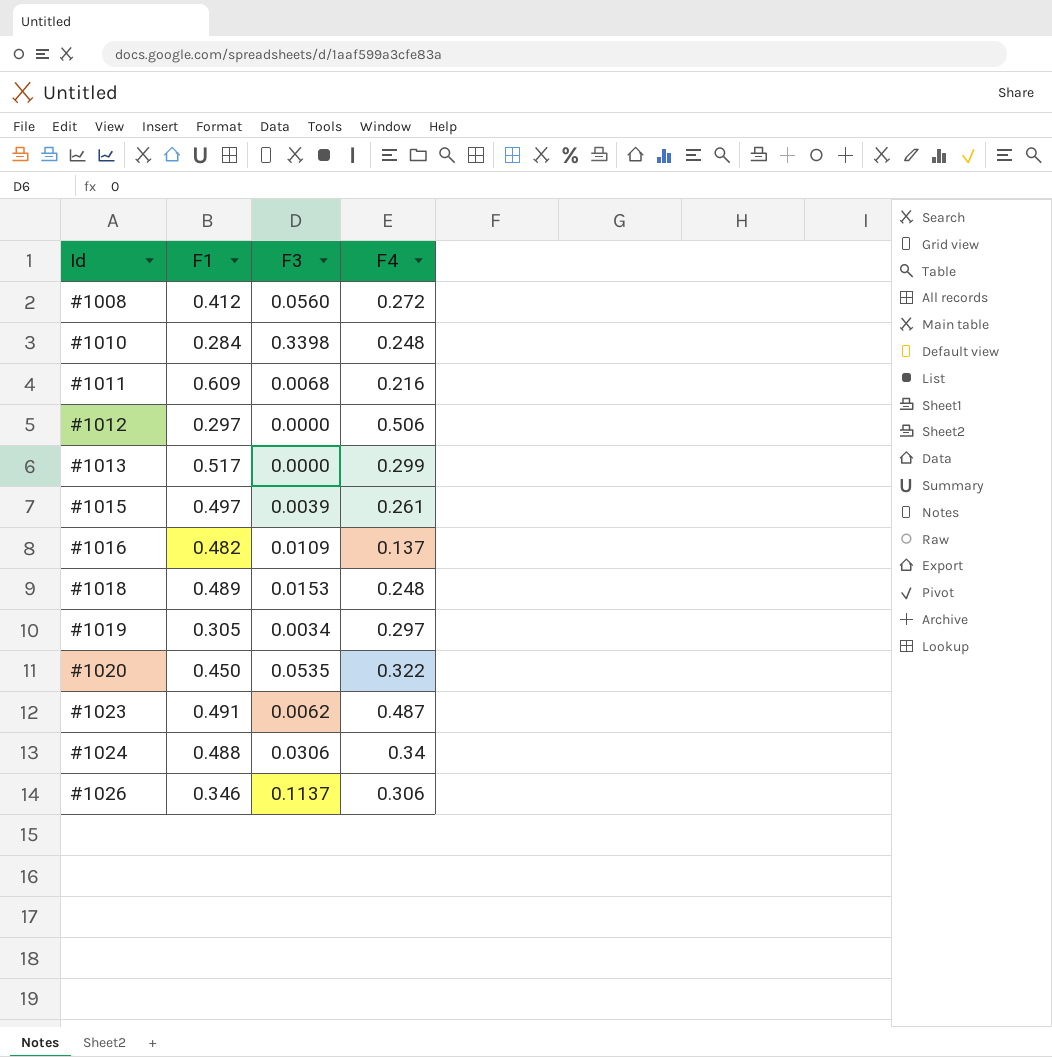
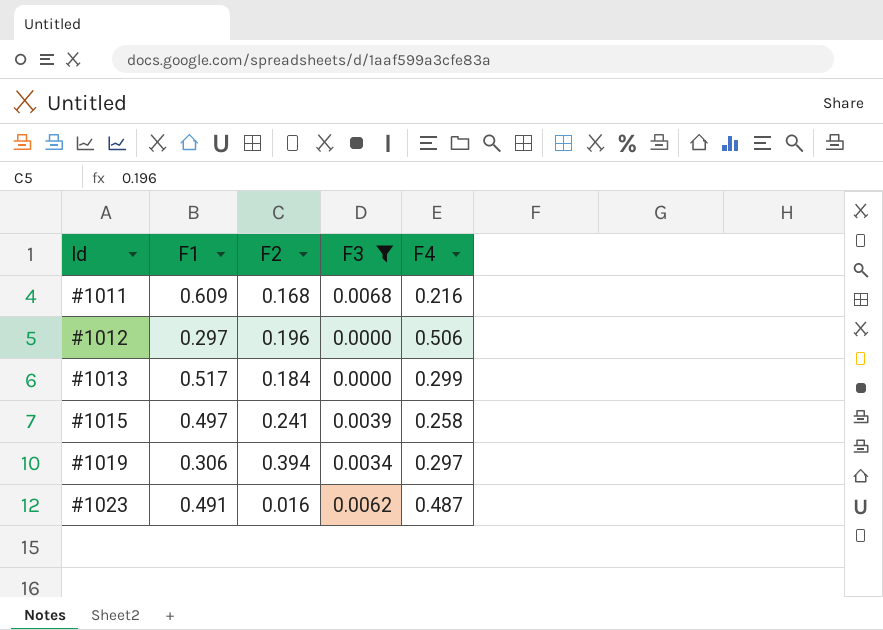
filter: none -> F3 <= 0.0068
column F2 | position: none -> 3
#1015 | F4: 0.261 -> 0.258
#1019 | F1: 0.305 -> 0.306

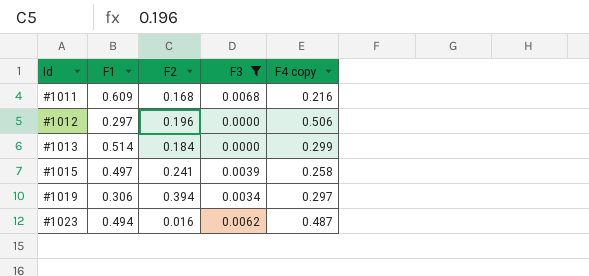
column name: F4 -> F4 copy
#1013 | F1: 0.517 -> 0.514
#1023 | F1: 0.491 -> 0.494

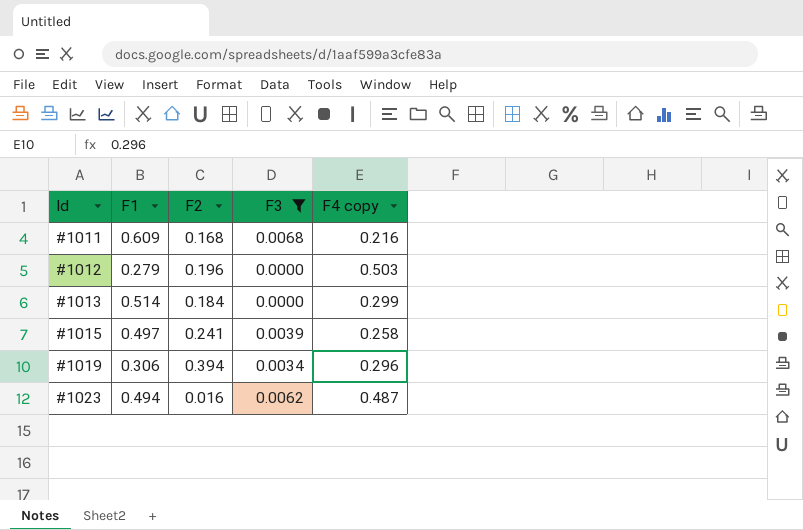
#1012 | F1: 0.297 -> 0.279
#1012 | F4 copy: 0.506 -> 0.503
#1019 | F4 copy: 0.297 -> 0.296

